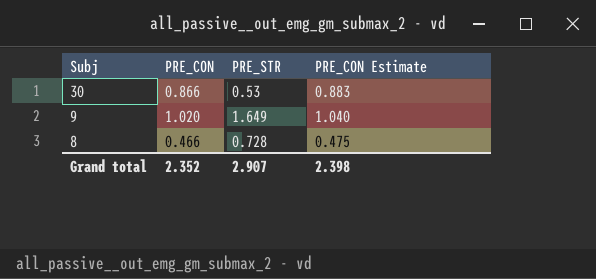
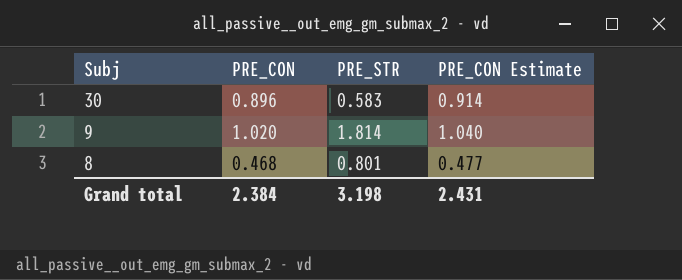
30 | PRE_CON: 0.866 -> 0.896
30 | PRE_STR: 0.53 -> 0.583
30 | PRE_CON Estimate: 0.883 -> 0.914
9 | PRE_STR: 1.649 -> 1.814
8 | PRE_CON: 0.466 -> 0.468
8 | PRE_STR: 0.728 -> 0.801
8 | PRE_CON Estimate: 0.475 -> 0.477
Grand total | PRE_CON: 2.352 -> 2.384
Grand total | PRE_STR: 2.907 -> 3.198
Grand total | PRE_CON Estimate: 2.398 -> 2.431

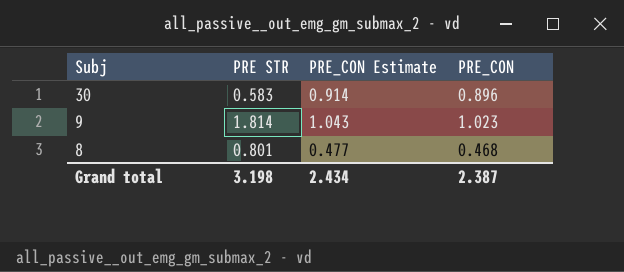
column name: PRE_STR -> PRE STR
column PRE_CON | position: 2 -> 4
9 | PRE_CON Estimate: 1.040 -> 1.043
9 | PRE_CON: 1.020 -> 1.023
Grand total | PRE_CON Estimate: 2.431 -> 2.434
Grand total | PRE_CON: 2.384 -> 2.387

